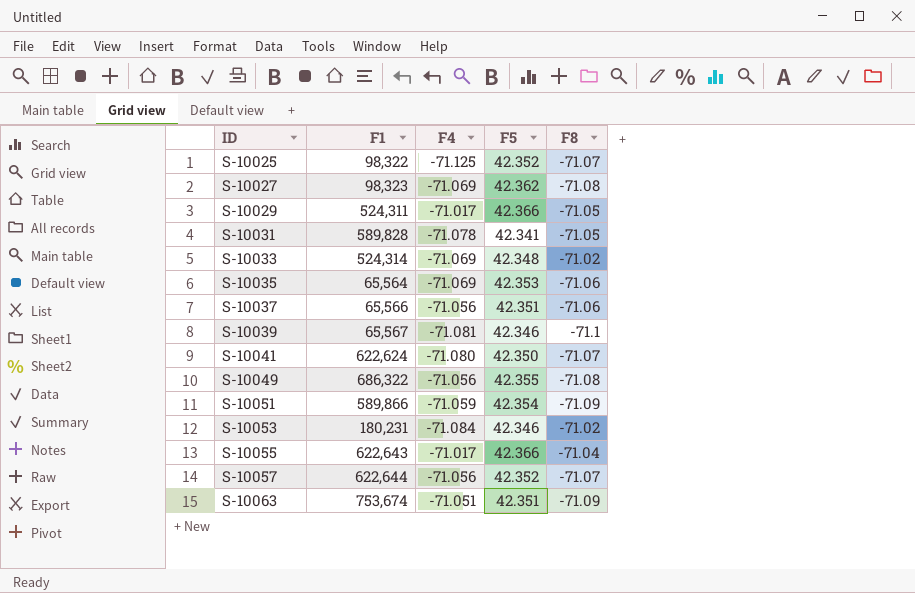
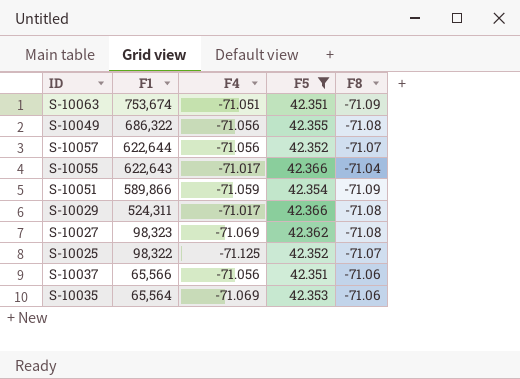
filter: none -> F5 >= 42.351
row order: ID ascending -> F1 descending
S-10029 | F8: -71.05 -> -71.08

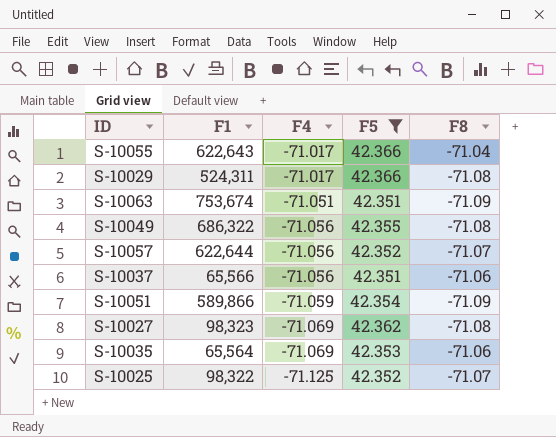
row order: F1 descending -> F4 descending

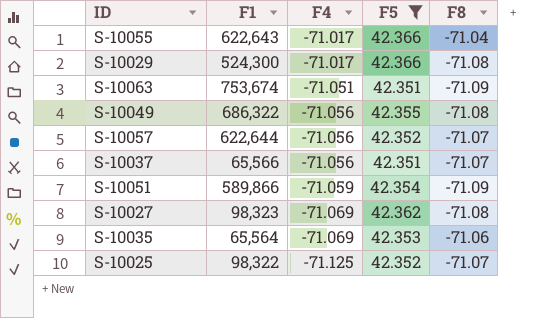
S-10029 | F1: 524,311 -> 524,300
S-10037 | F8: -71.06 -> -71.07

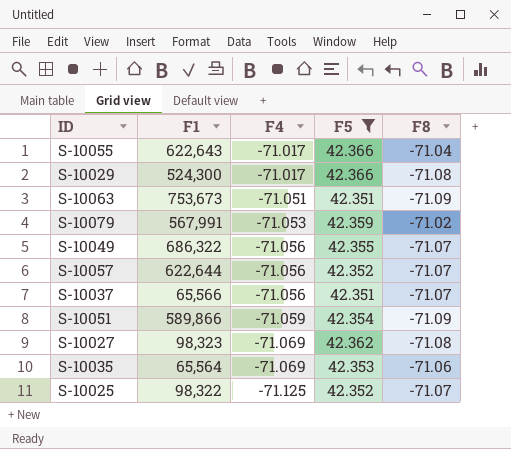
S-10063 | F1: 753,674 -> 753,673
row S-10079: none -> 567,991 | -71.053 | 42.359 | -71.02
S-10049 | F8: -71.08 -> -71.07

